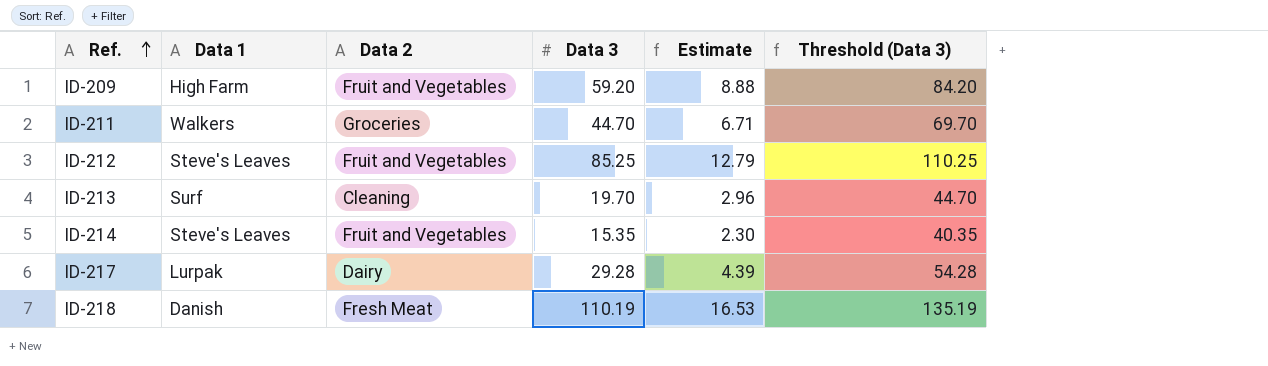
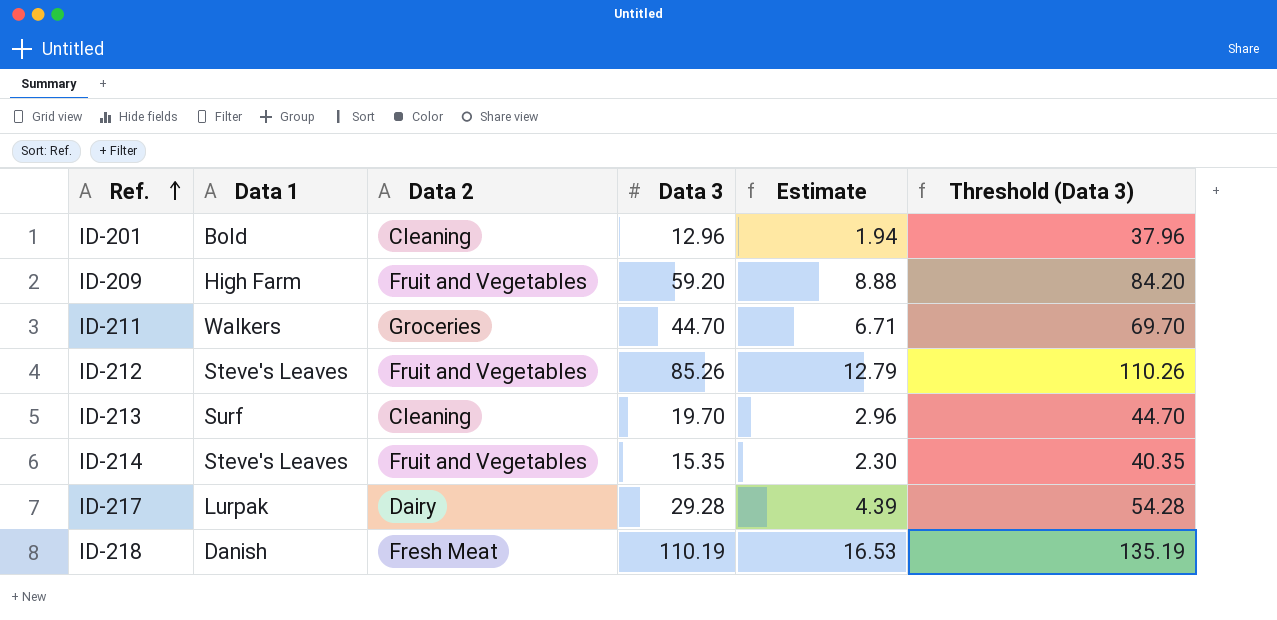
row ID-201: none -> Bold | Cleaning | 12.96 | 1.94 | 37.96
ID-212 | Data 3: 85.25 -> 85.26
ID-212 | Threshold (Data 3): 110.25 -> 110.26

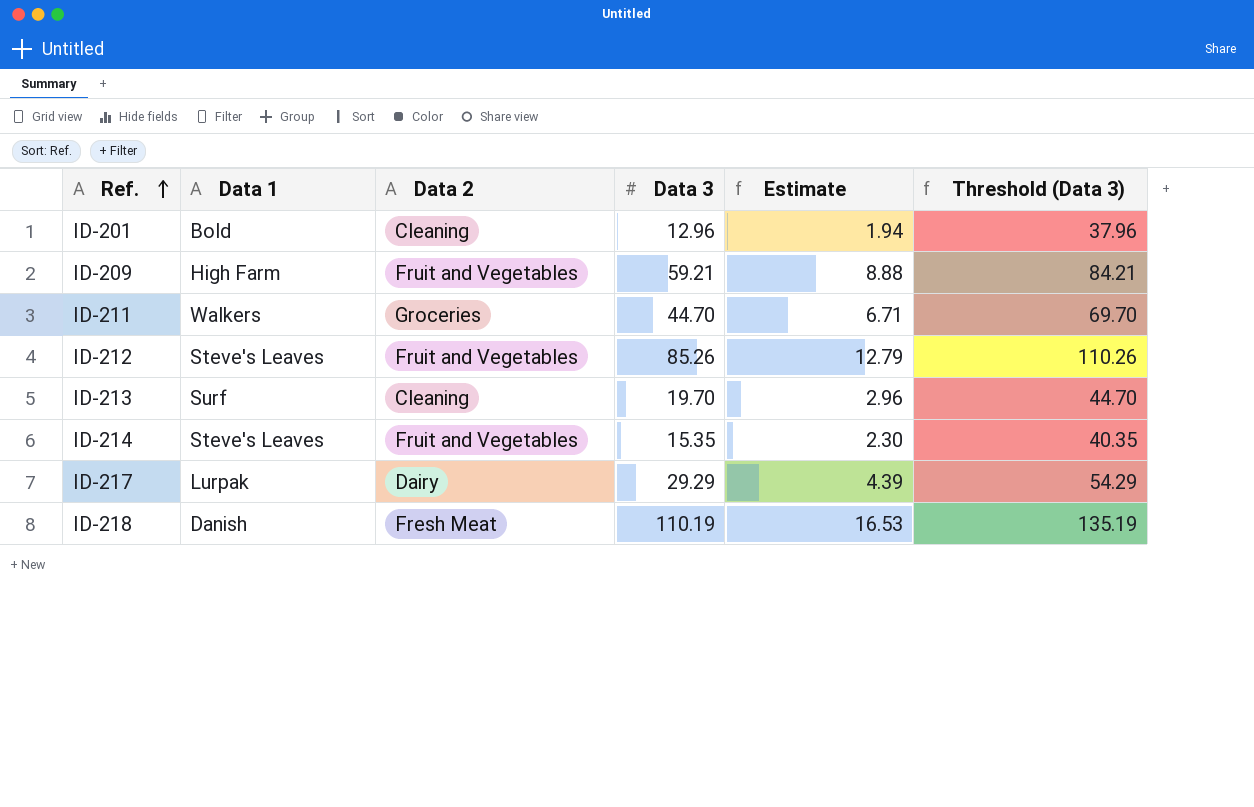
ID-209 | Data 3: 59.20 -> 59.21
ID-209 | Threshold (Data 3): 84.20 -> 84.21
ID-217 | Data 3: 29.28 -> 29.29
ID-217 | Threshold (Data 3): 54.28 -> 54.29

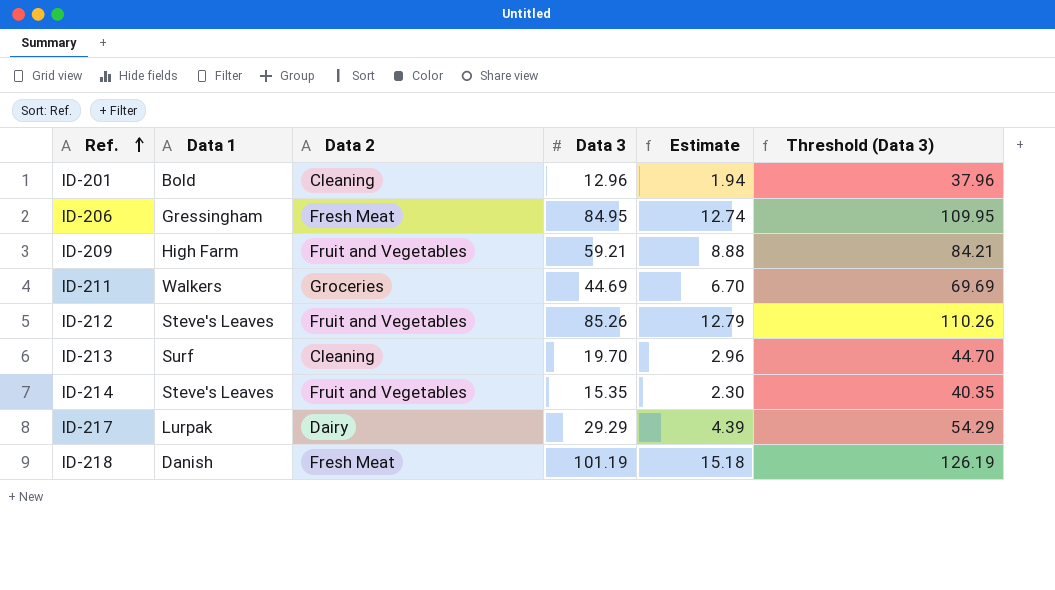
row ID-206: none -> Gressingham | Fresh Meat | 84.95 | 12.74 | 109.95
ID-211 | Data 3: 44.70 -> 44.69
ID-211 | Estimate: 6.71 -> 6.70
ID-211 | Threshold (Data 3): 69.70 -> 69.69
ID-218 | Data 3: 110.19 -> 101.19
ID-218 | Estimate: 16.53 -> 15.18
ID-218 | Threshold (Data 3): 135.19 -> 126.19

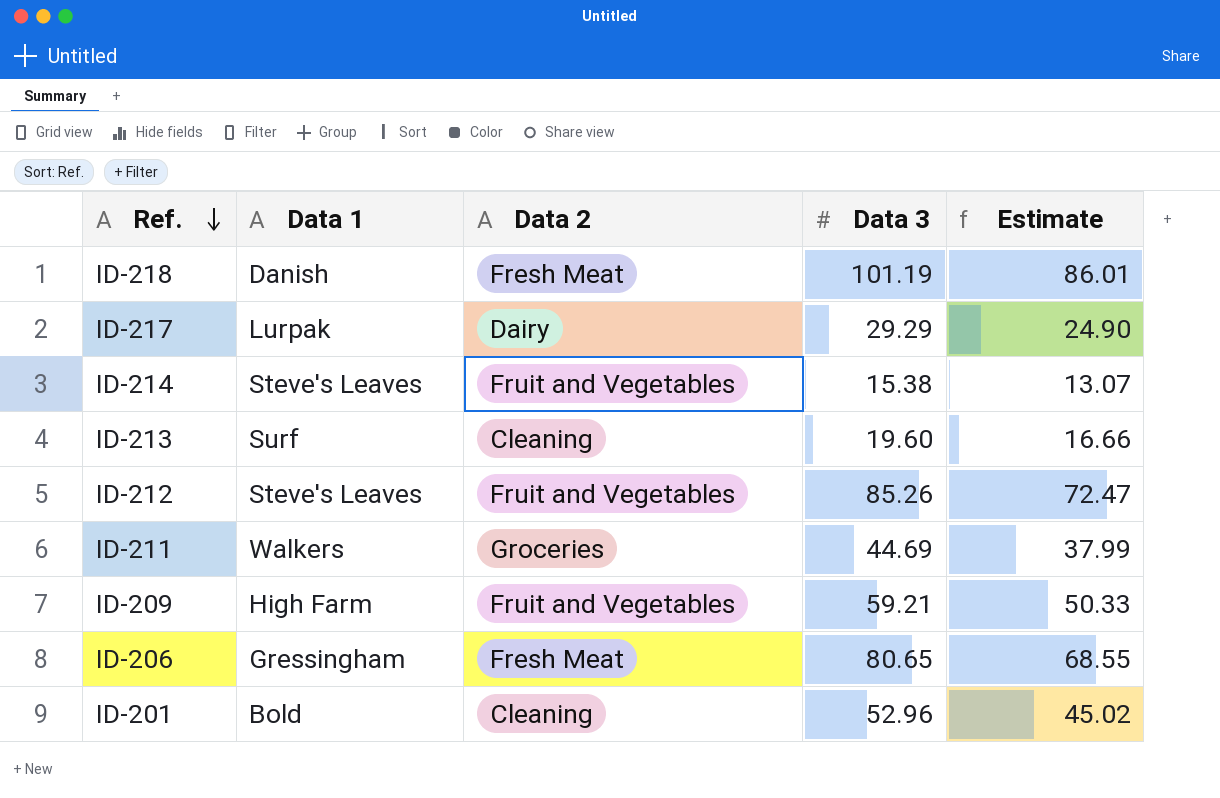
row order: Ref. ascending -> Ref. descending
column Threshold (Data 3) | formula: [Data 3] + 25 -> none
column Estimate | formula: [Data 3] * 0.15 -> [Data 3] * 0.85
ID-214 | Data 3: 15.35 -> 15.38
ID-213 | Data 3: 19.70 -> 19.60
ID-206 | Data 3: 84.95 -> 80.65
ID-201 | Data 3: 12.96 -> 52.96

